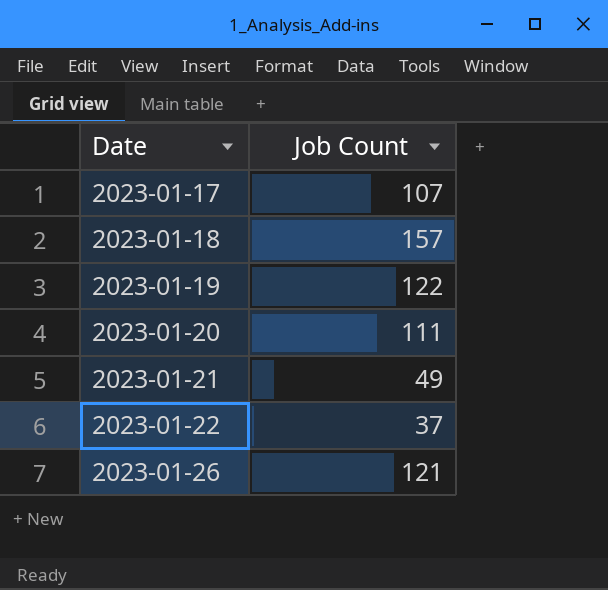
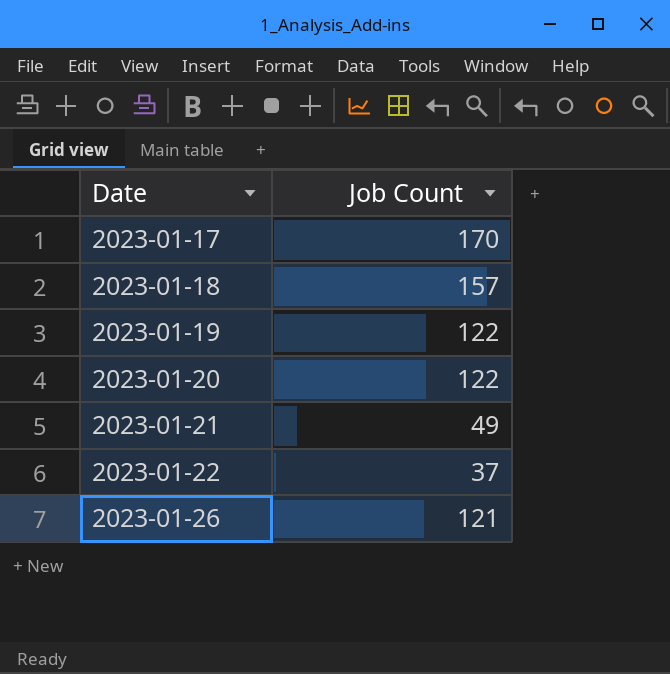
2023-01-17 | Job Count: 107 -> 170
2023-01-20 | Job Count: 111 -> 122

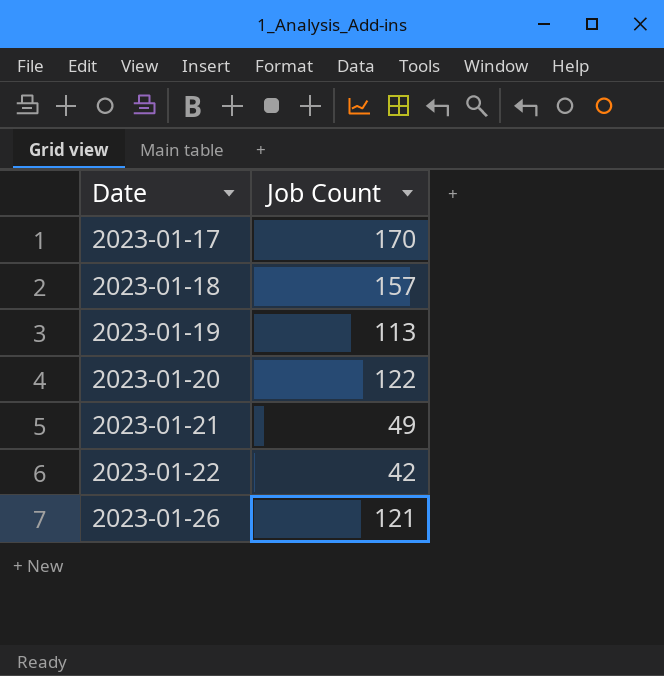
2023-01-19 | Job Count: 122 -> 113
2023-01-22 | Job Count: 37 -> 42

